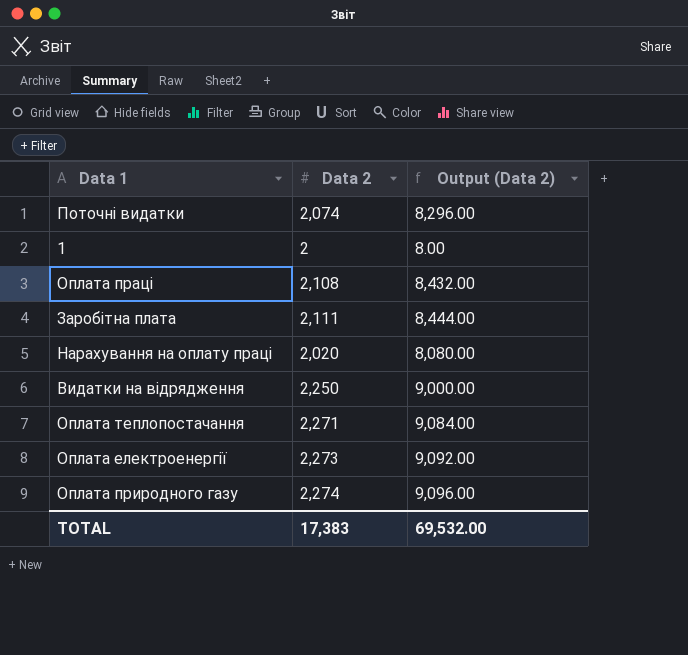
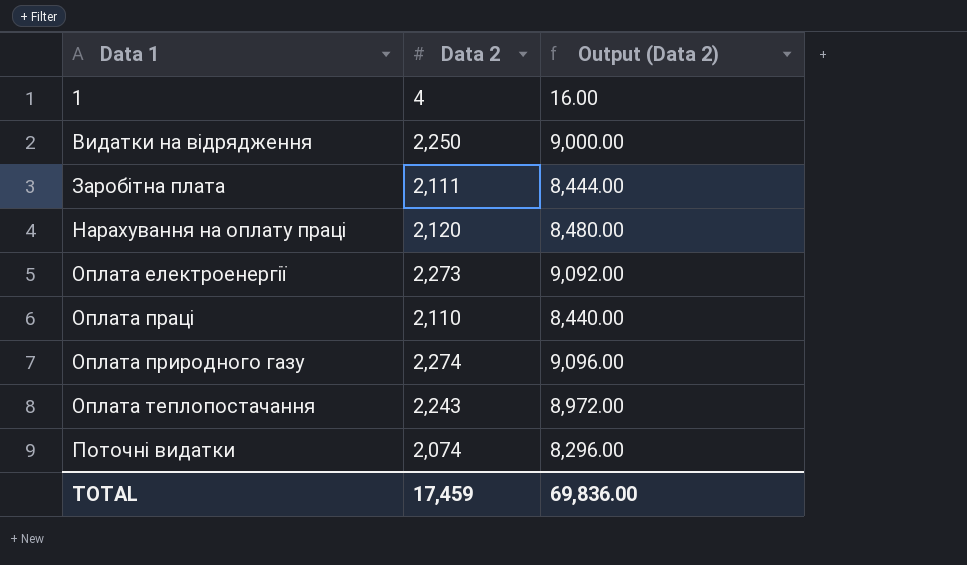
row order: none -> Data 1 ascending
1 | Data 2: 2 -> 4
1 | Output (Data 2): 8.00 -> 16.00
Нарахування на оплату праці | Data 2: 2,020 -> 2,120
Нарахування на оплату праці | Output (Data 2): 8,080.00 -> 8,480.00
Оплата праці | Data 2: 2,108 -> 2,110
Оплата праці | Output (Data 2): 8,432.00 -> 8,440.00
Оплата теплопостачання | Data 2: 2,271 -> 2,243
Оплата теплопостачання | Output (Data 2): 9,084.00 -> 8,972.00
TOTAL | Data 2: 17,383 -> 17,459
TOTAL | Output (Data 2): 69,532.00 -> 69,836.00

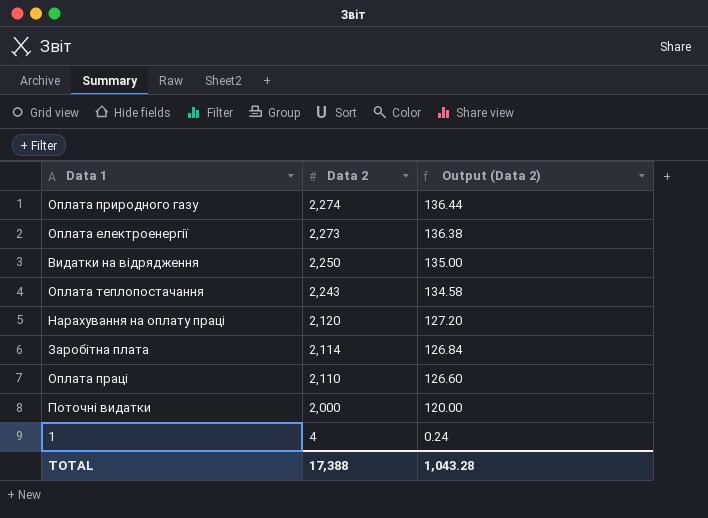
row order: Data 1 ascending -> Data 2 descending
column Output (Data 2) | formula: [Data 2] * 4 -> [Data 2] * 0.06
Заробітна плата | Data 2: 2,111 -> 2,114
Поточні видатки | Data 2: 2,074 -> 2,000
TOTAL | Data 2: 17,459 -> 17,388
TOTAL | Output (Data 2): 69,836.00 -> 1,043.28

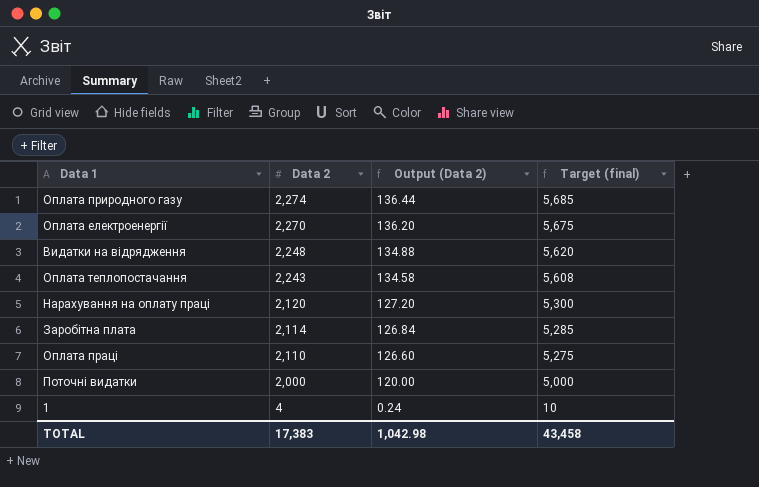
column Target (final) | formula: none -> [Data 2] * 2.5
Оплата електроенергії | Data 2: 2,273 -> 2,270
Оплата електроенергії | Output (Data 2): 136.38 -> 136.20
Видатки на відрядження | Data 2: 2,250 -> 2,248
Видатки на відрядження | Output (Data 2): 135.00 -> 134.88
TOTAL | Data 2: 17,388 -> 17,383
TOTAL | Output (Data 2): 1,043.28 -> 1,042.98

